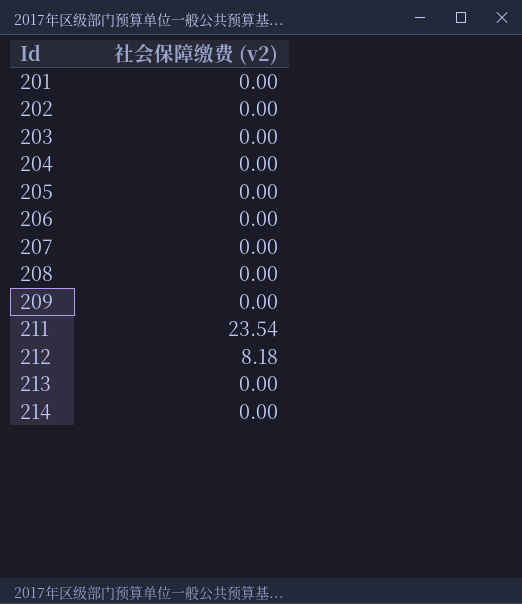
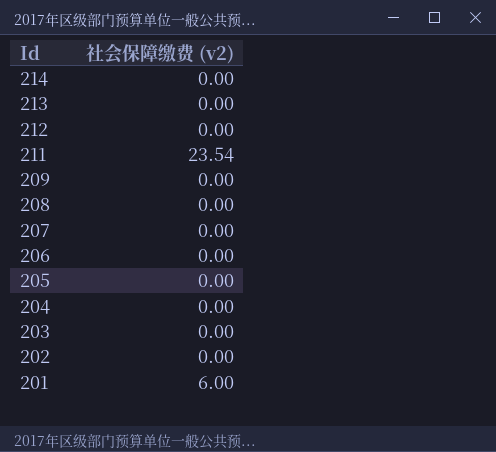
row order: Id ascending -> Id descending
212 | 社会保障缴费 (v2): 8.18 -> 0.00
201 | 社会保障缴费 (v2): 0.00 -> 6.00

